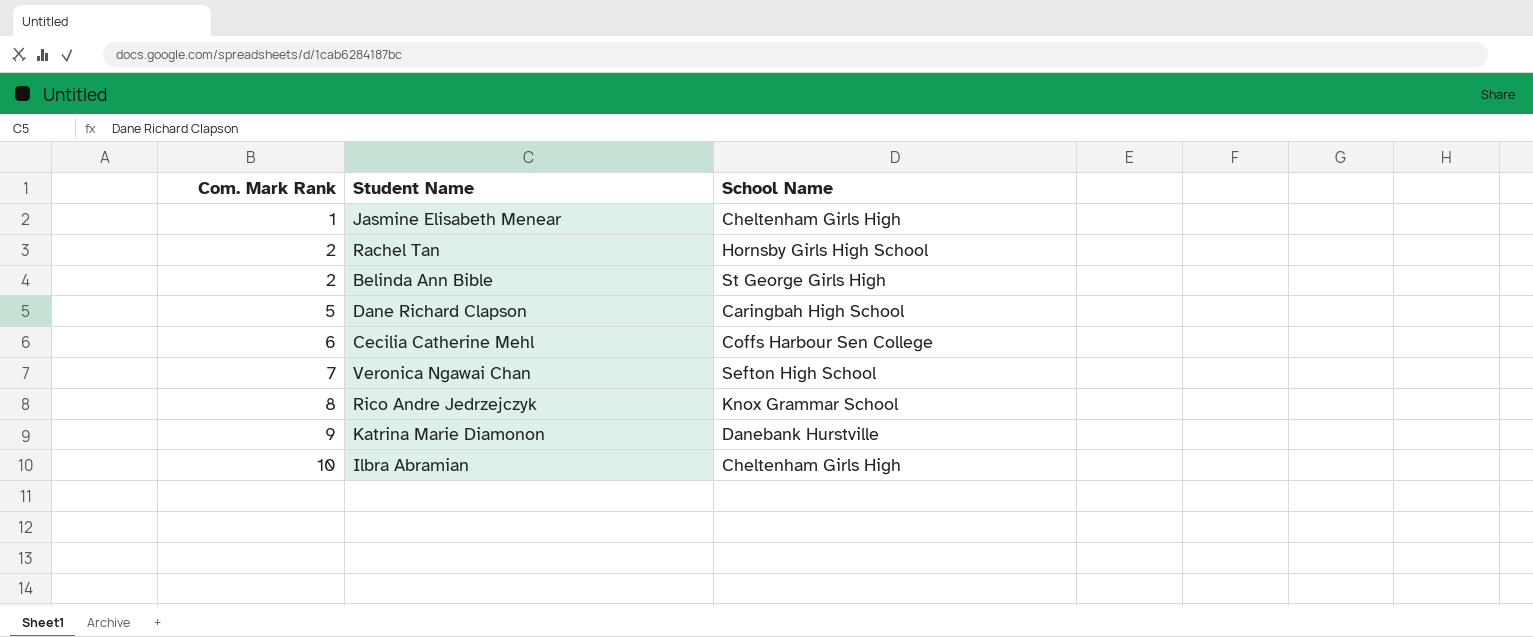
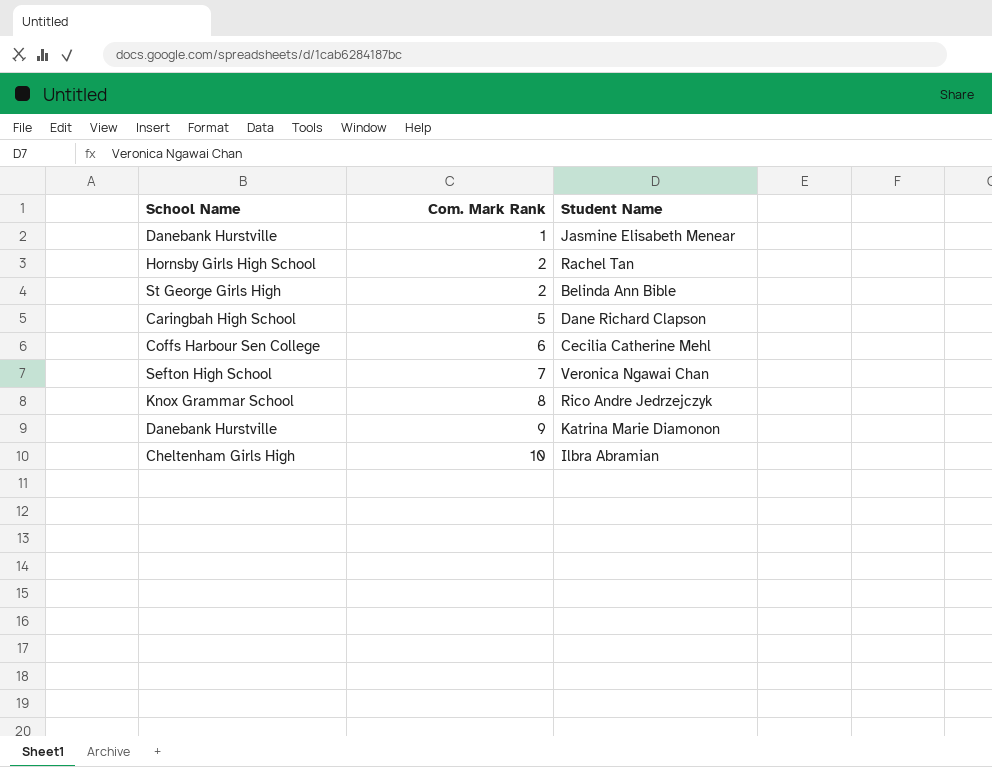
column School Name | position: 3 -> 1
Jasmine Elisabeth Menear | School Name: Cheltenham Girls High -> Danebank Hurstville

